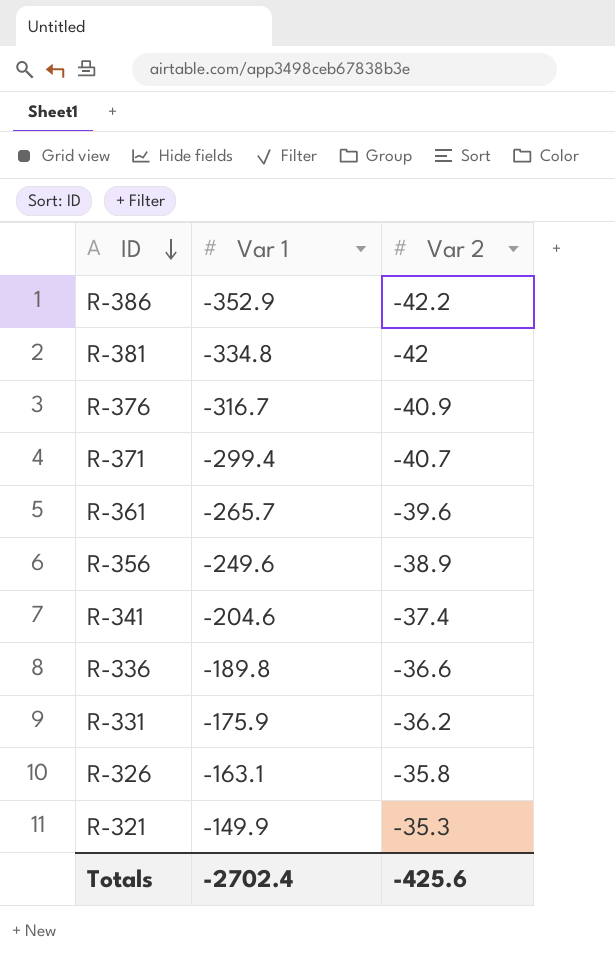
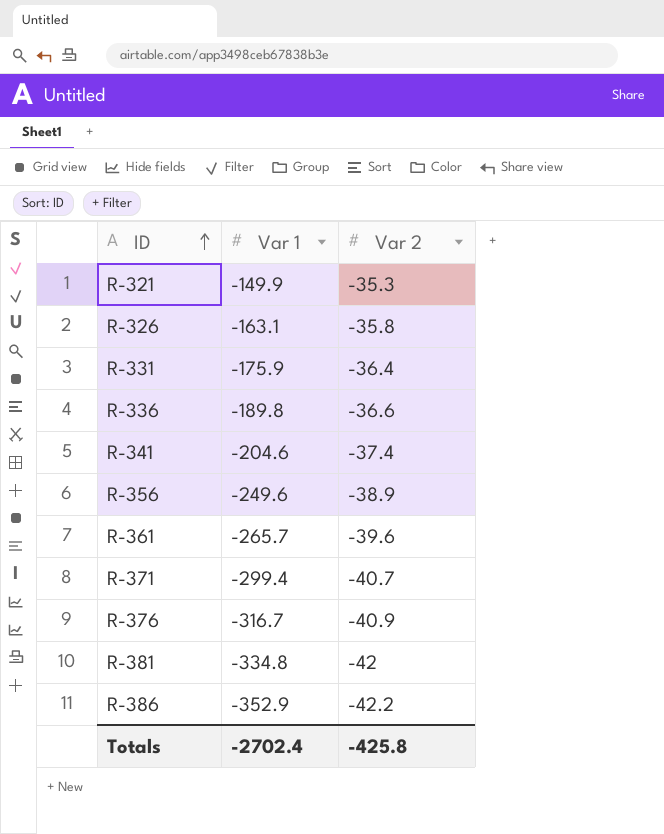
row order: ID descending -> ID ascending
R-331 | Var 2: -36.2 -> -36.4
Totals | Var 2: -425.6 -> -425.8

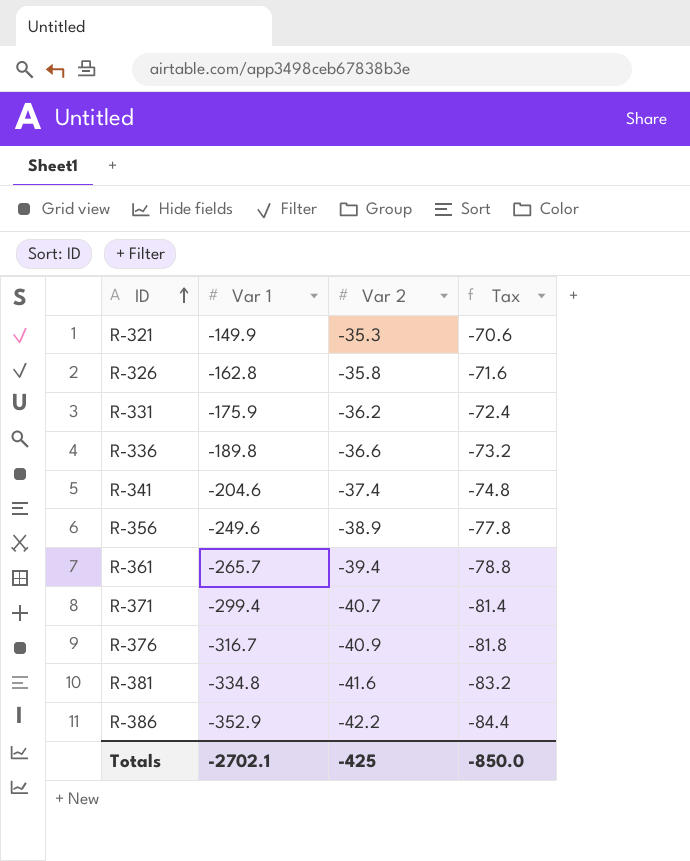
column Tax | formula: none -> [Var 2] * 2
R-326 | Var 1: -163.1 -> -162.8
R-331 | Var 2: -36.4 -> -36.2
R-361 | Var 2: -39.6 -> -39.4
R-381 | Var 2: -42 -> -41.6
Totals | Var 1: -2702.4 -> -2702.1
Totals | Var 2: -425.8 -> -425

